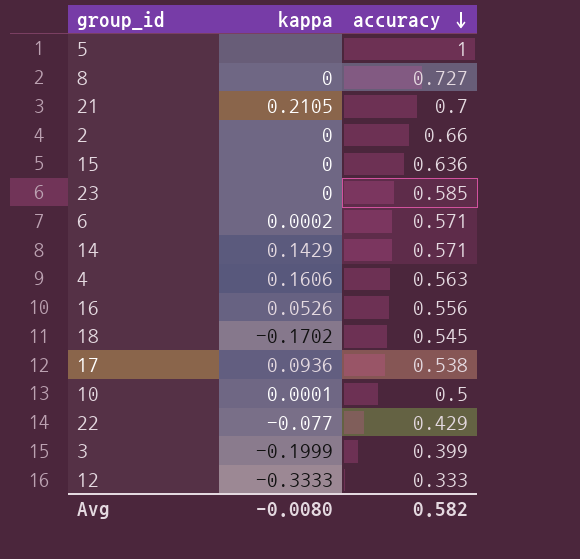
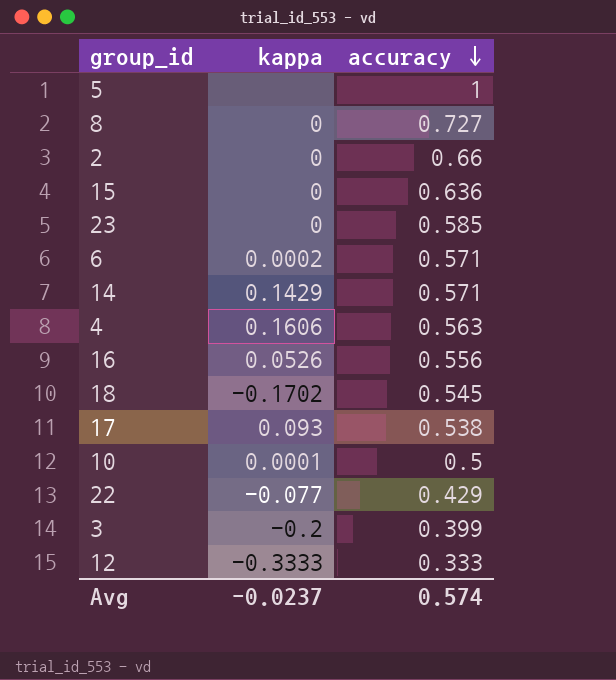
row 21: 0.2105 | 0.7 -> none
17 | kappa: 0.0936 -> 0.093
3 | kappa: -0.1999 -> -0.2
Avg | kappa: -0.0080 -> -0.0237
Avg | accuracy: 0.582 -> 0.574

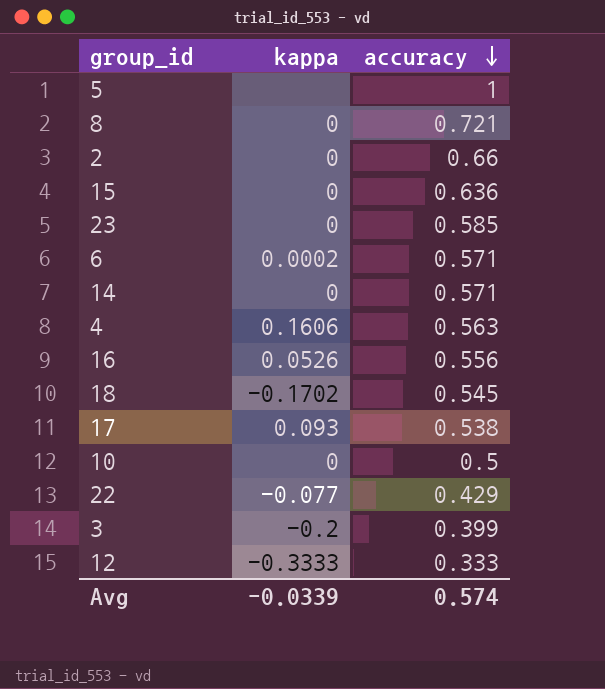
8 | accuracy: 0.727 -> 0.721
14 | kappa: 0.1429 -> 0
10 | kappa: 0.0001 -> 0
Avg | kappa: -0.0237 -> -0.0339

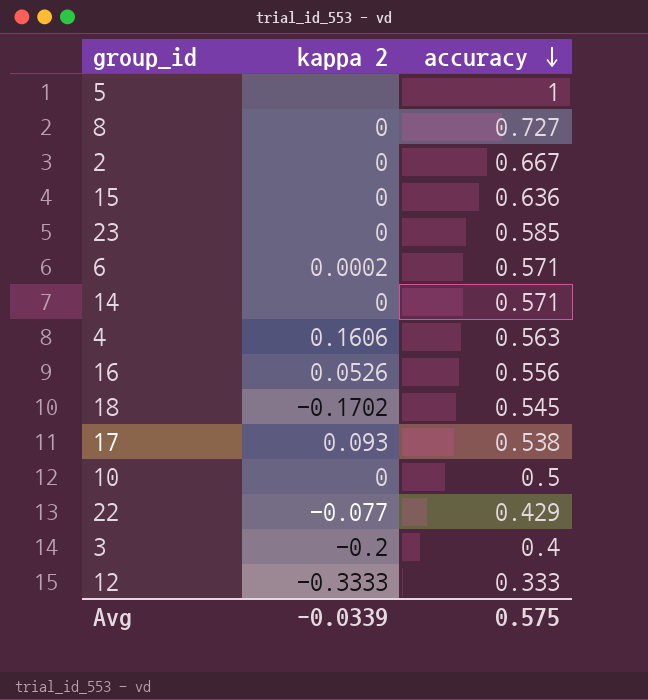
column name: kappa -> kappa 2
8 | accuracy: 0.721 -> 0.727
2 | accuracy: 0.66 -> 0.667
3 | accuracy: 0.399 -> 0.4
Avg | accuracy: 0.574 -> 0.575

